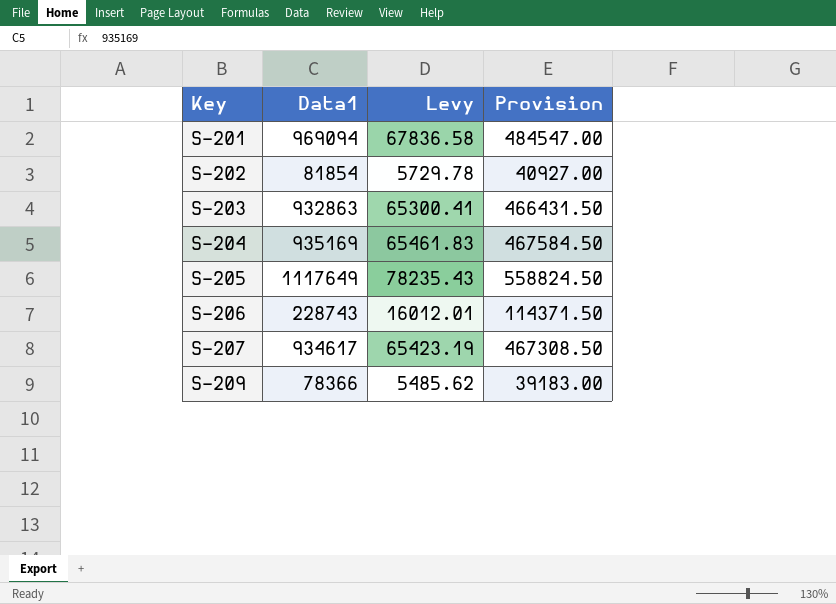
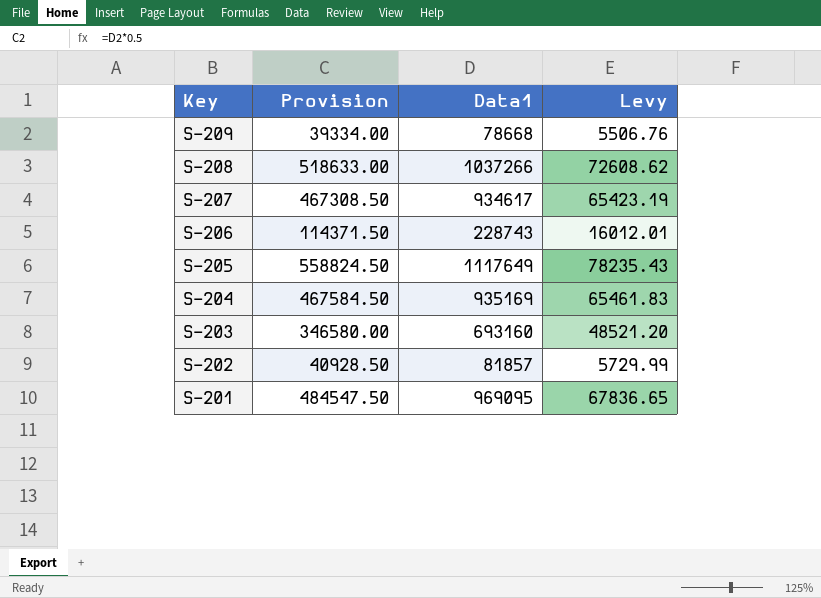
row order: Key ascending -> Key descending
column Provision | position: 4 -> 2
S-209 | Provision: 39183.00 -> 39334.00
S-209 | Data1: 78366 -> 78668
S-209 | Levy: 5485.62 -> 5506.76
row S-208: none -> 518633.00 | 1037266 | 72608.62
S-203 | Provision: 466431.50 -> 346580.00
S-203 | Data1: 932863 -> 693160
S-203 | Levy: 65300.41 -> 48521.20
S-202 | Provision: 40927.00 -> 40928.50
S-202 | Data1: 81854 -> 81857
S-202 | Levy: 5729.78 -> 5729.99
S-201 | Provision: 484547.00 -> 484547.50
S-201 | Data1: 969094 -> 969095
S-201 | Levy: 67836.58 -> 67836.65

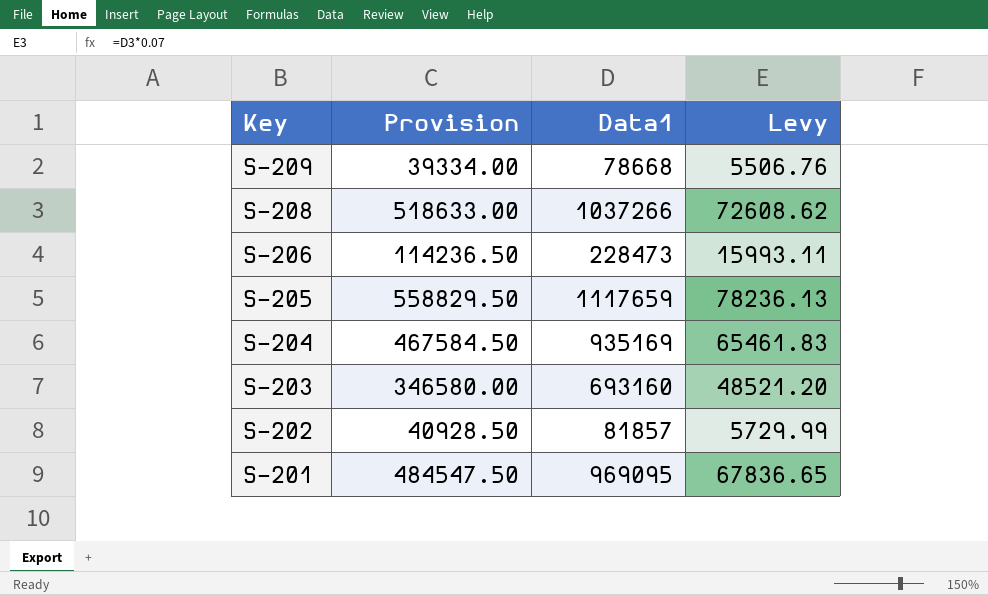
row S-207: 467308.50 | 934617 | 65423.19 -> none
S-206 | Provision: 114371.50 -> 114236.50
S-206 | Data1: 228743 -> 228473
S-206 | Levy: 16012.01 -> 15993.11
S-205 | Provision: 558824.50 -> 558829.50
S-205 | Data1: 1117649 -> 1117659
S-205 | Levy: 78235.43 -> 78236.13

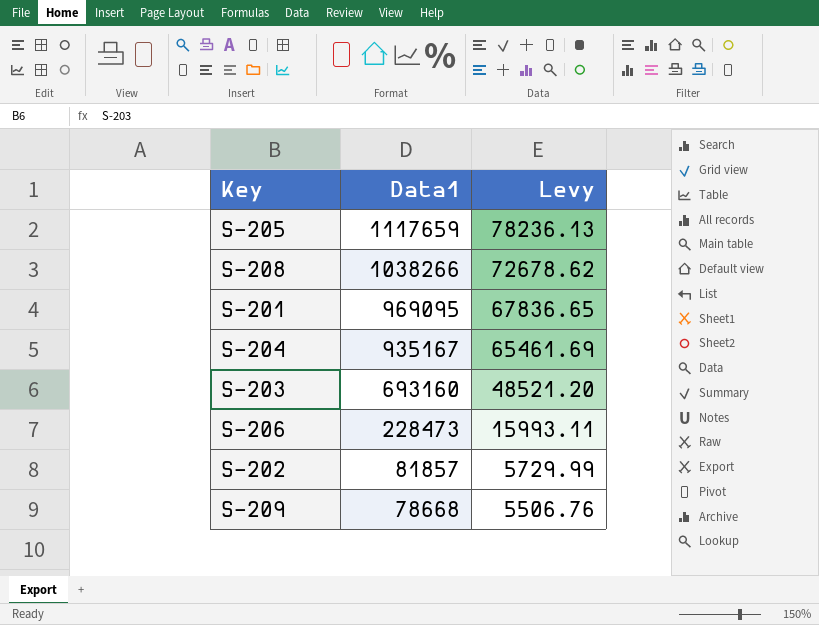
row order: Key descending -> Data1 descending
column Provision | formula: [Data1] * 0.5 -> none
S-208 | Data1: 1037266 -> 1038266
S-208 | Levy: 72608.62 -> 72678.62
S-204 | Data1: 935169 -> 935167
S-204 | Levy: 65461.83 -> 65461.69

